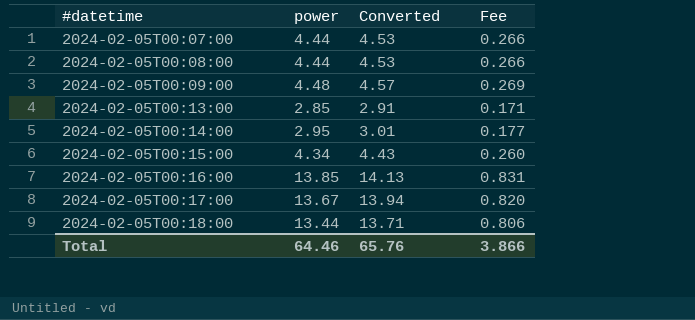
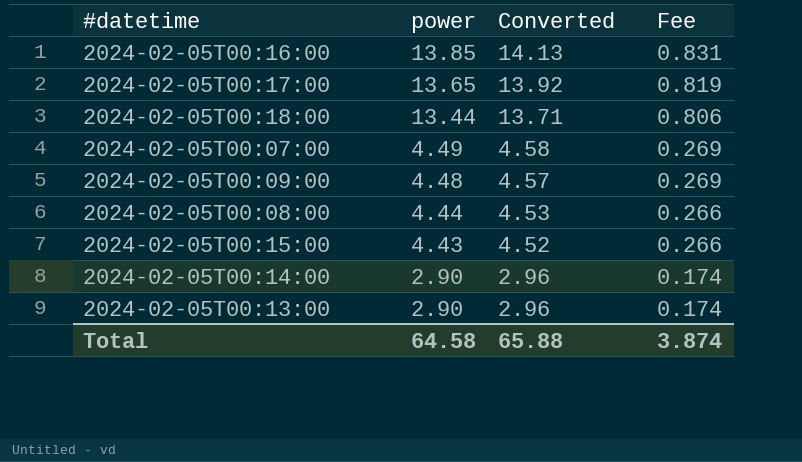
row order: #datetime ascending -> power descending
2024-02-05T00:17:00 | power: 13.67 -> 13.65
2024-02-05T00:17:00 | Converted: 13.94 -> 13.92
2024-02-05T00:17:00 | Fee: 0.820 -> 0.819
2024-02-05T00:07:00 | power: 4.44 -> 4.49
2024-02-05T00:07:00 | Converted: 4.53 -> 4.58
2024-02-05T00:07:00 | Fee: 0.266 -> 0.269
2024-02-05T00:15:00 | power: 4.34 -> 4.43
2024-02-05T00:15:00 | Converted: 4.43 -> 4.52
2024-02-05T00:15:00 | Fee: 0.260 -> 0.266
2024-02-05T00:14:00 | power: 2.95 -> 2.90
2024-02-05T00:14:00 | Converted: 3.01 -> 2.96
2024-02-05T00:14:00 | Fee: 0.177 -> 0.174
2024-02-05T00:13:00 | power: 2.85 -> 2.90
2024-02-05T00:13:00 | Converted: 2.91 -> 2.96
2024-02-05T00:13:00 | Fee: 0.171 -> 0.174
Total | power: 64.46 -> 64.58
Total | Converted: 65.76 -> 65.88
Total | Fee: 3.866 -> 3.874

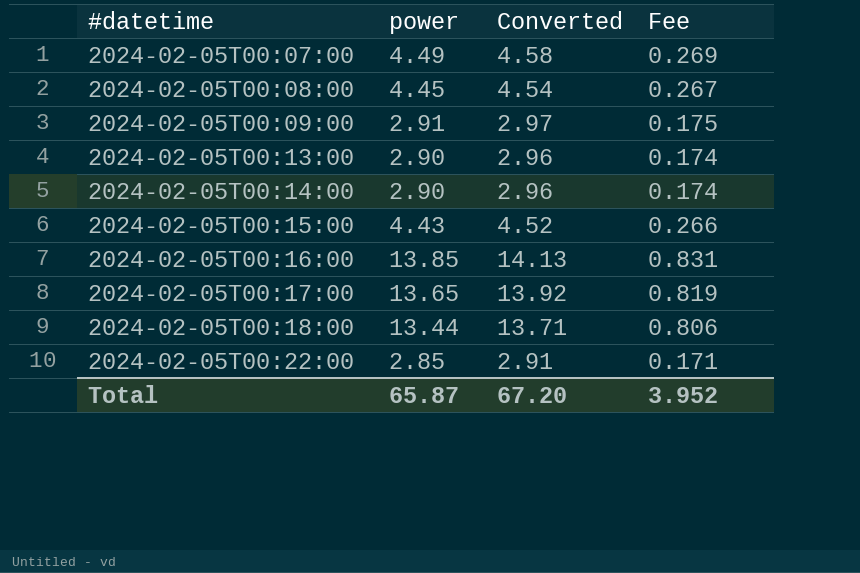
row order: power descending -> #datetime ascending
2024-02-05T00:08:00 | power: 4.44 -> 4.45
2024-02-05T00:08:00 | Converted: 4.53 -> 4.54
2024-02-05T00:08:00 | Fee: 0.266 -> 0.267
2024-02-05T00:09:00 | power: 4.48 -> 2.91
2024-02-05T00:09:00 | Converted: 4.57 -> 2.97
2024-02-05T00:09:00 | Fee: 0.269 -> 0.175
row 2024-02-05T00:22:00: none -> 2.85 | 2.91 | 0.171
Total | power: 64.58 -> 65.87
Total | Converted: 65.88 -> 67.20
Total | Fee: 3.874 -> 3.952

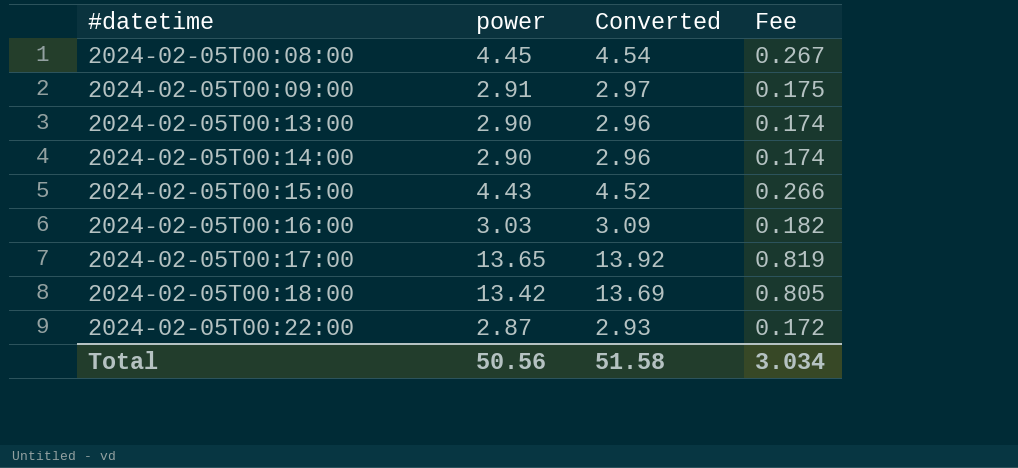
row 2024-02-05T00:07:00: 4.49 | 4.58 | 0.269 -> none
2024-02-05T00:16:00 | power: 13.85 -> 3.03
2024-02-05T00:16:00 | Converted: 14.13 -> 3.09
2024-02-05T00:16:00 | Fee: 0.831 -> 0.182
2024-02-05T00:18:00 | power: 13.44 -> 13.42
2024-02-05T00:18:00 | Converted: 13.71 -> 13.69
2024-02-05T00:18:00 | Fee: 0.806 -> 0.805
2024-02-05T00:22:00 | power: 2.85 -> 2.87
2024-02-05T00:22:00 | Converted: 2.91 -> 2.93
2024-02-05T00:22:00 | Fee: 0.171 -> 0.172
Total | power: 65.87 -> 50.56
Total | Converted: 67.20 -> 51.58
Total | Fee: 3.952 -> 3.034

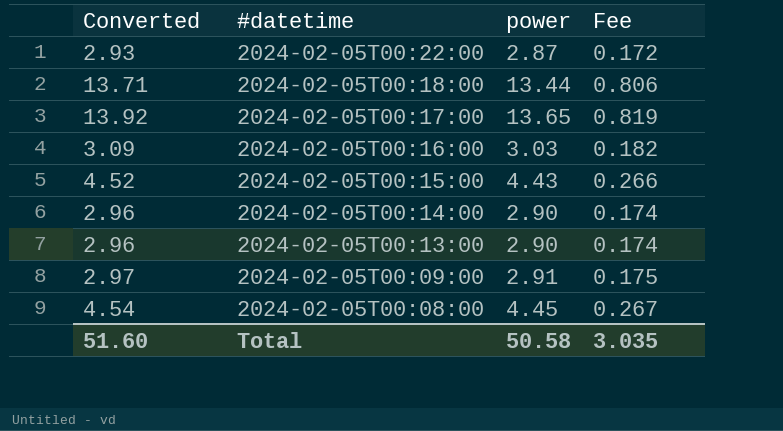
row order: #datetime ascending -> #datetime descending
column Converted | position: 3 -> 1
2024-02-05T00:18:00 | Converted: 13.69 -> 13.71
2024-02-05T00:18:00 | power: 13.42 -> 13.44
2024-02-05T00:18:00 | Fee: 0.805 -> 0.806
Total | Converted: 51.58 -> 51.60
Total | power: 50.56 -> 50.58
Total | Fee: 3.034 -> 3.035

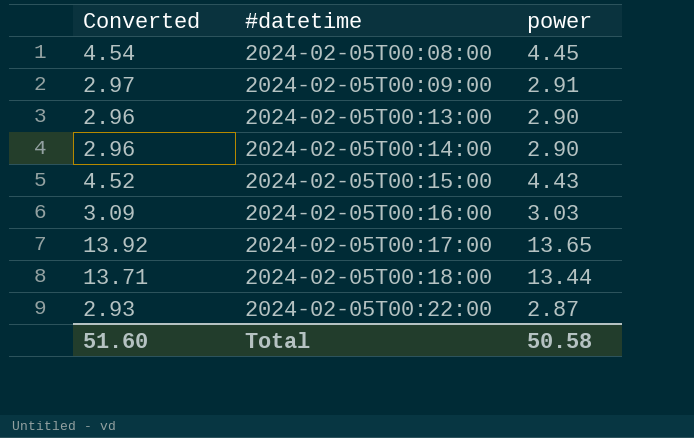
row order: #datetime descending -> #datetime ascending
column Fee | formula: [power] * 0.06 -> none

